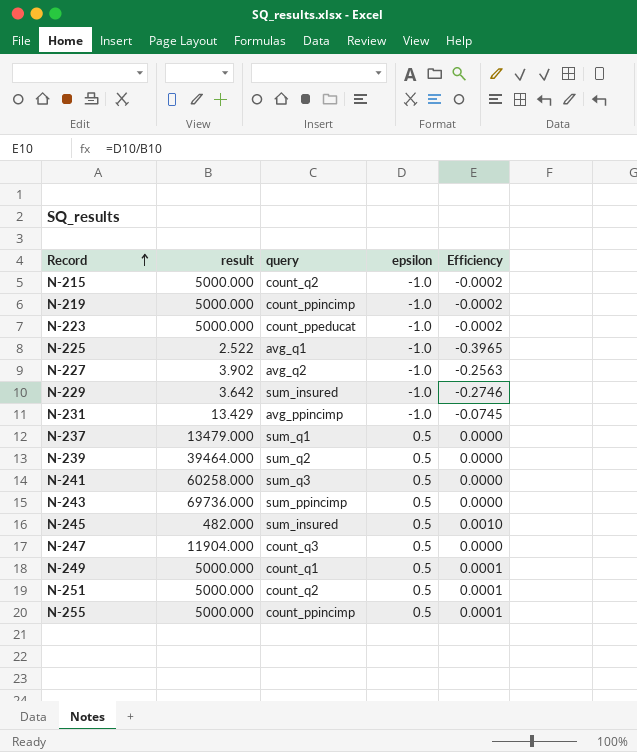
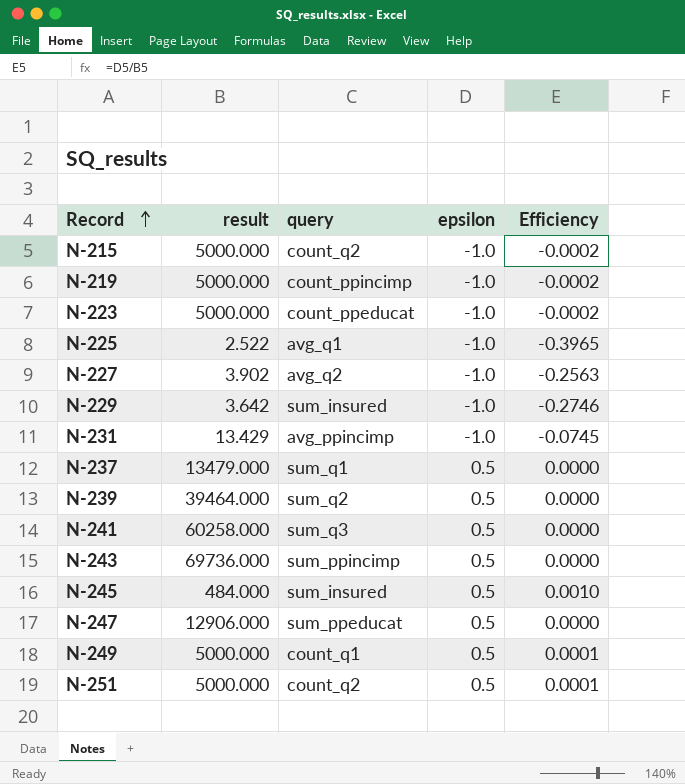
row N-255: 5000.000 | count_ppincimp | 0.5 | 0.0001 -> none
N-245 | result: 482.000 -> 484.000
N-247 | result: 11904.000 -> 12906.000
N-247 | query: count_q3 -> sum_ppeducat

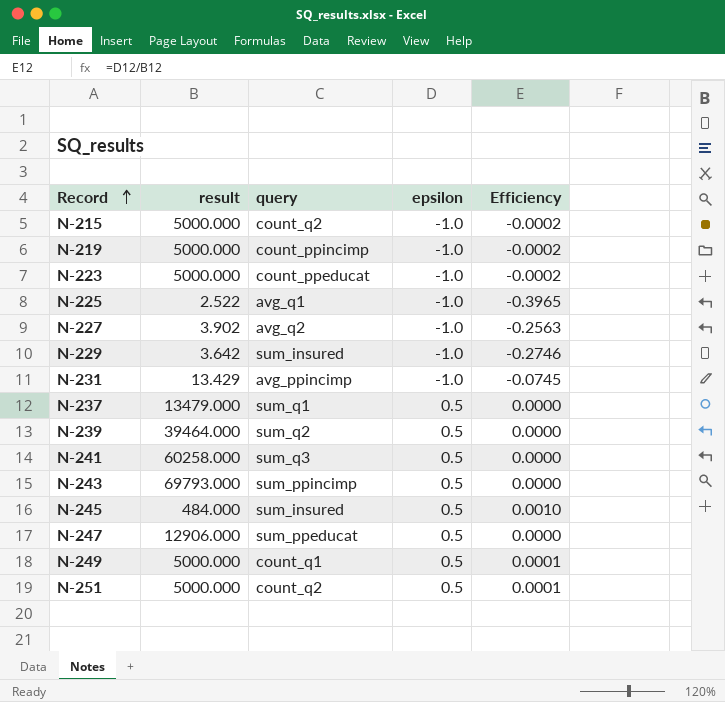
N-243 | result: 69736.000 -> 69793.000

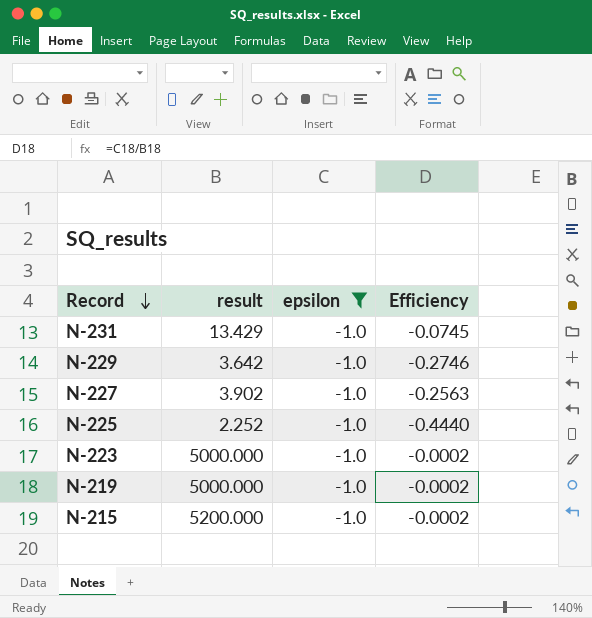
filter: none -> epsilon = -1.0
row order: Record ascending -> Record descending
column query | position: 3 -> none
N-225 | result: 2.522 -> 2.252
N-225 | Efficiency: -0.3965 -> -0.4440
N-215 | result: 5000.000 -> 5200.000

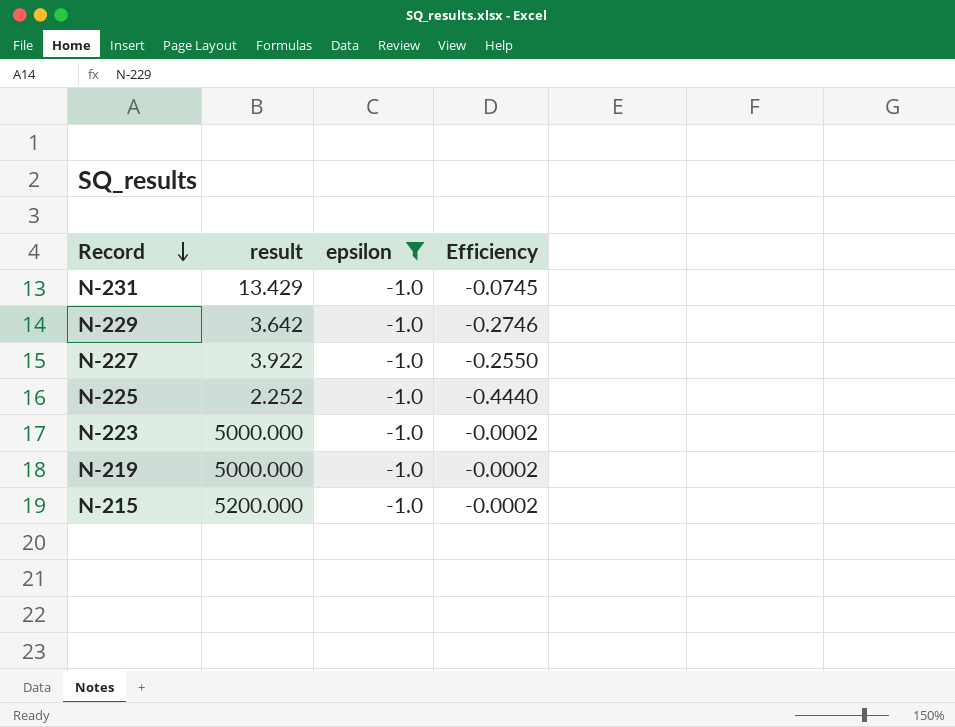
N-227 | result: 3.902 -> 3.922
N-227 | Efficiency: -0.2563 -> -0.2550

